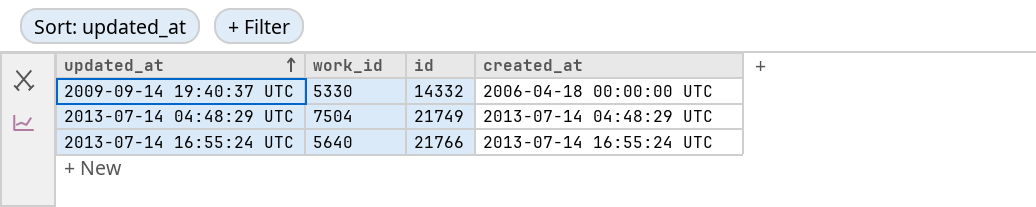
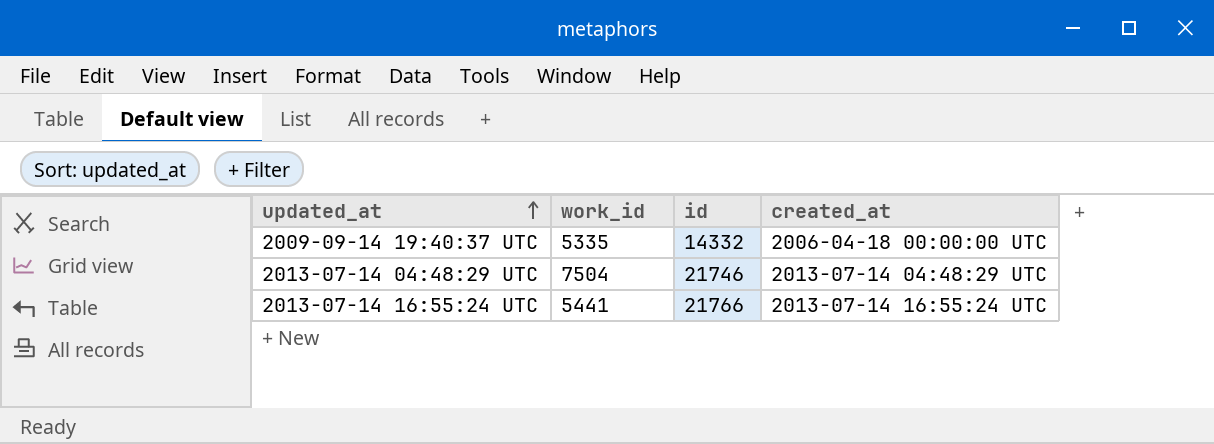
2009-09-14 19:40:37 UTC | work_id: 5330 -> 5335
2013-07-14 04:48:29 UTC | id: 21749 -> 21746
2013-07-14 16:55:24 UTC | work_id: 5640 -> 5441

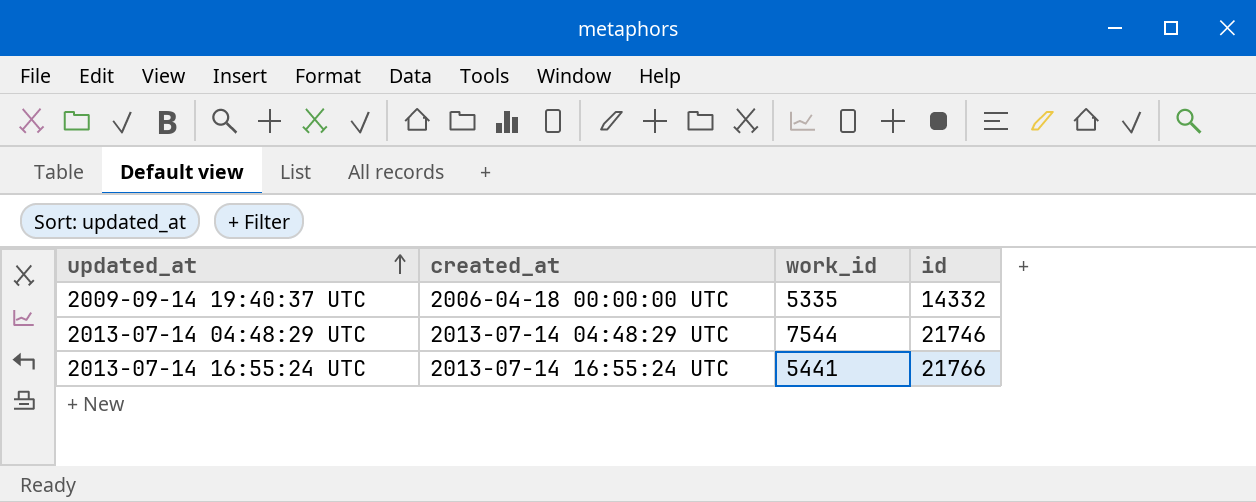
column created_at | position: 4 -> 2
2013-07-14 04:48:29 UTC | work_id: 7504 -> 7544

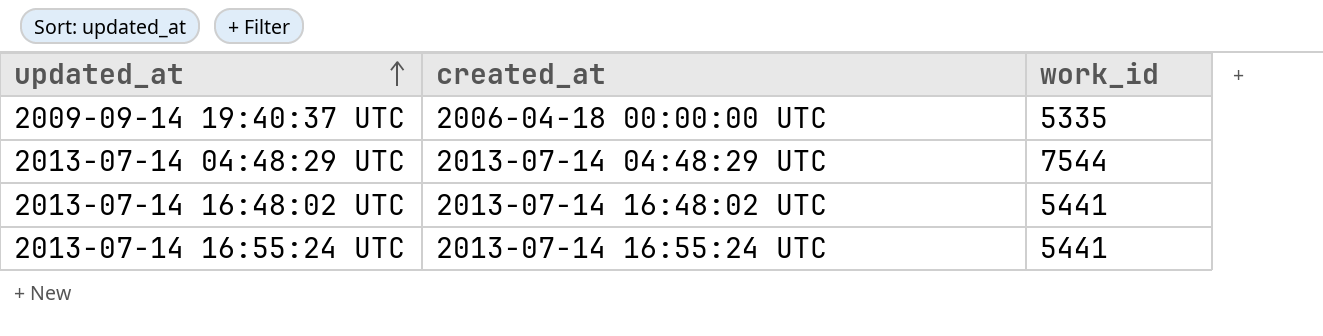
column id | position: 4 -> none
row 2013-07-14 16:48:02 UTC: none -> 2013-07-14 16:48:02 UTC | 5441

